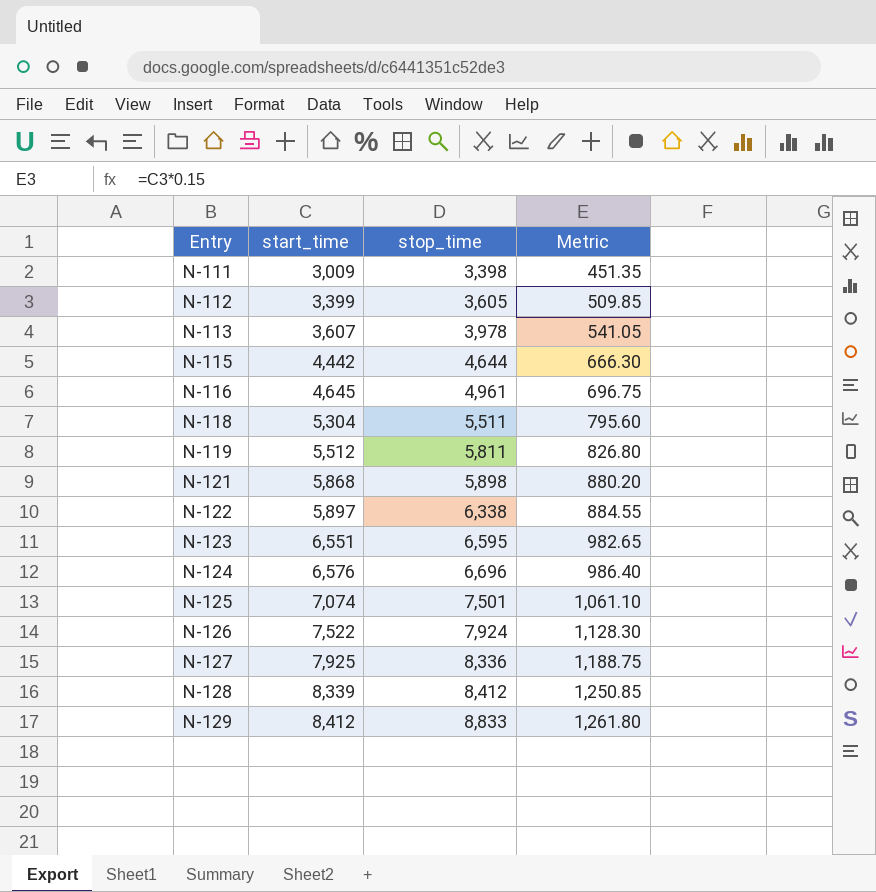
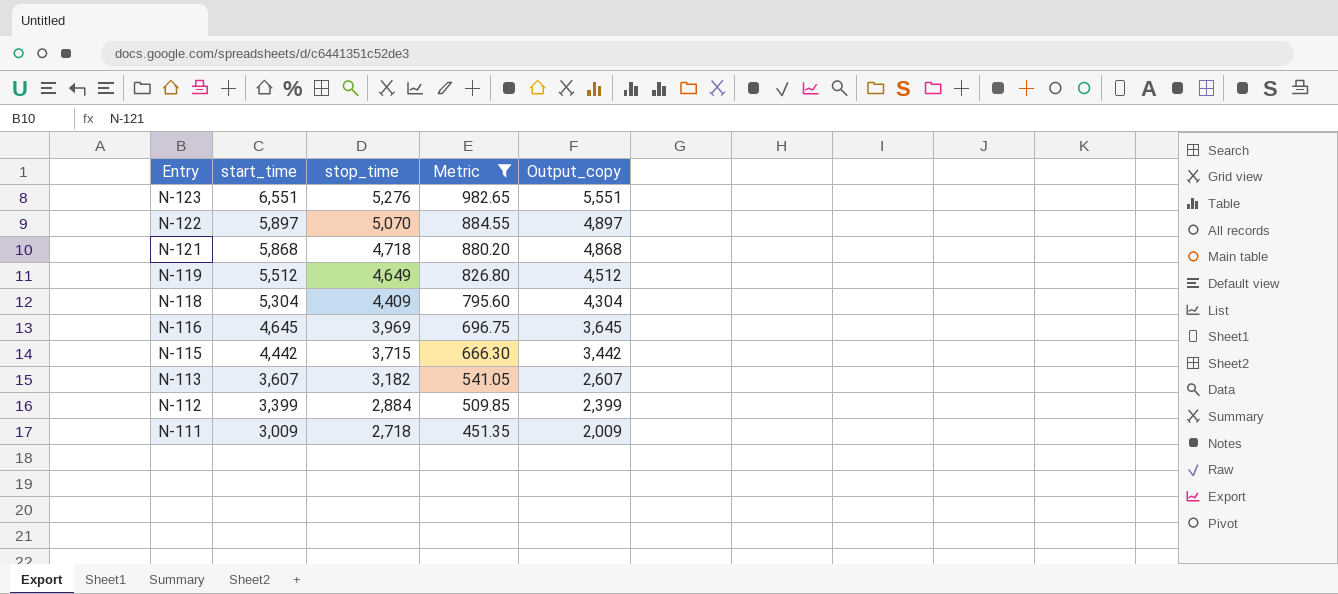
filter: none -> Metric <= 982.65
row order: Entry ascending -> Entry descending
column Output_copy | formula: none -> [start_time] - 1000
N-123 | stop_time: 6,595 -> 5,276
N-122 | stop_time: 6,338 -> 5,070
N-121 | stop_time: 5,898 -> 4,718
N-119 | stop_time: 5,811 -> 4,649
N-118 | stop_time: 5,511 -> 4,409
N-116 | stop_time: 4,961 -> 3,969
N-115 | stop_time: 4,644 -> 3,715
N-113 | stop_time: 3,978 -> 3,182
N-112 | stop_time: 3,605 -> 2,884
N-111 | stop_time: 3,398 -> 2,718

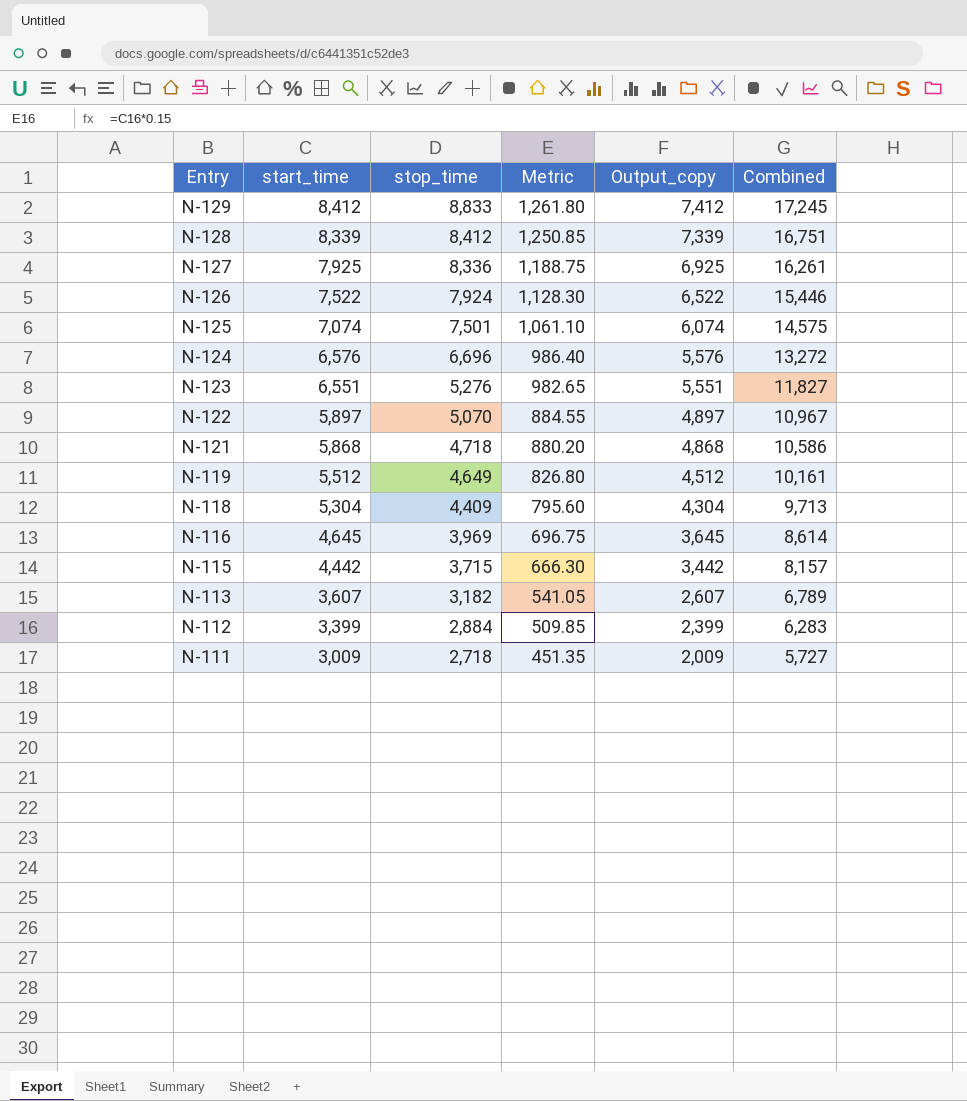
filter: Metric <= 982.65 -> none
column Combined | formula: none -> [start_time] + [stop_time]

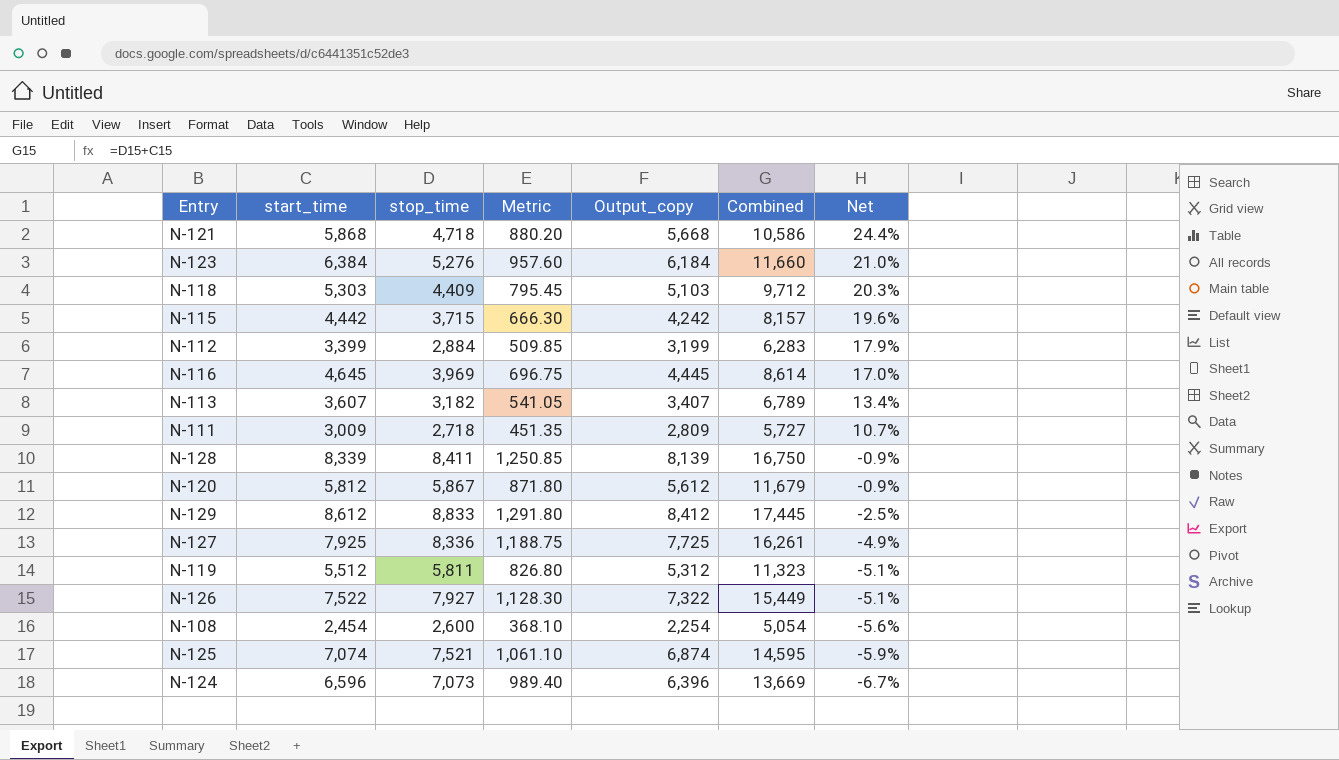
row order: Entry descending -> Net descending
column Output_copy | formula: [start_time] - 1000 -> [start_time] - 200
column Net | formula: none -> ([start_time] - [stop_time]) / [stop_time]
row N-122: 5,897 | 5,070 | 884.55 | 4,897 | 10,967 -> none
N-123 | start_time: 6,551 -> 6,384
N-123 | Metric: 982.65 -> 957.60
N-123 | Combined: 11,827 -> 11,660
N-118 | start_time: 5,304 -> 5,303
N-118 | Metric: 795.60 -> 795.45
N-118 | Combined: 9,713 -> 9,712
N-128 | stop_time: 8,412 -> 8,411
N-128 | Combined: 16,751 -> 16,750
row N-120: none -> 5,812 | 5,867 | 871.80 | 5,612 | 11,679 | -0.9%
N-129 | start_time: 8,412 -> 8,612
N-129 | Metric: 1,261.80 -> 1,291.80
N-129 | Combined: 17,245 -> 17,445
N-119 | stop_time: 4,649 -> 5,811
N-119 | Combined: 10,161 -> 11,323
N-126 | stop_time: 7,924 -> 7,927
N-126 | Combined: 15,446 -> 15,449
row N-108: none -> 2,454 | 2,600 | 368.10 | 2,254 | 5,054 | -5.6%
N-125 | stop_time: 7,501 -> 7,521
N-125 | Combined: 14,575 -> 14,595
N-124 | start_time: 6,576 -> 6,596
N-124 | stop_time: 6,696 -> 7,073
N-124 | Metric: 986.40 -> 989.40
N-124 | Combined: 13,272 -> 13,669

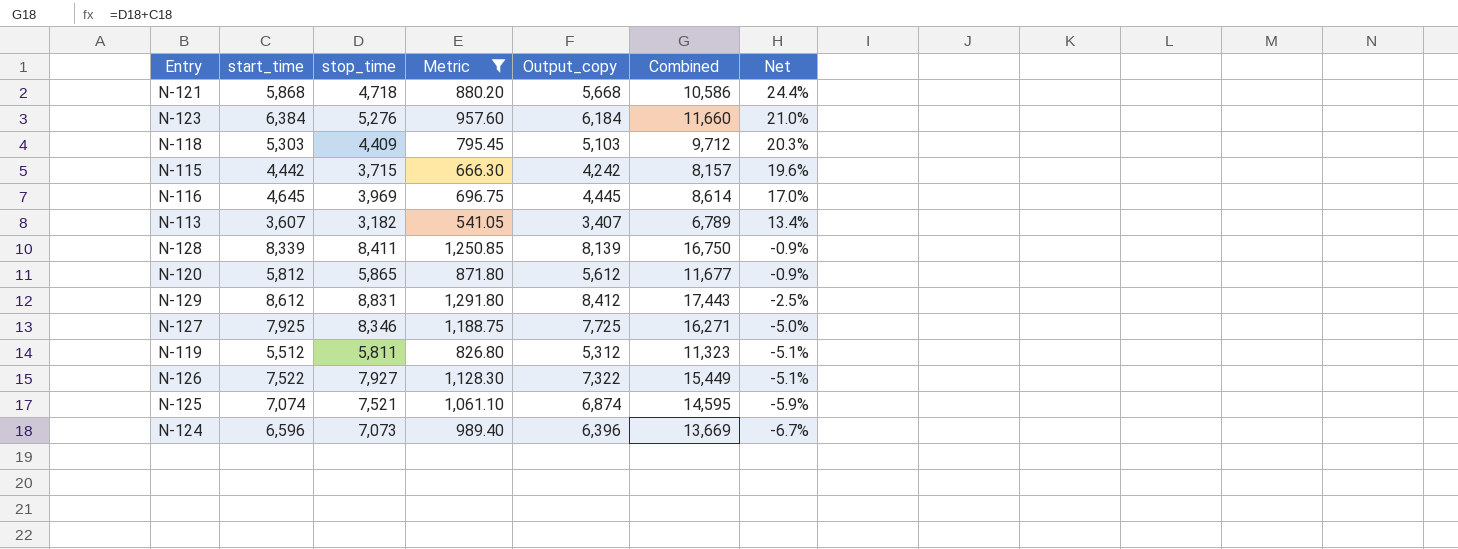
filter: none -> Metric >= 541.05
N-120 | stop_time: 5,867 -> 5,865
N-120 | Combined: 11,679 -> 11,677
N-129 | stop_time: 8,833 -> 8,831
N-129 | Combined: 17,445 -> 17,443
N-127 | stop_time: 8,336 -> 8,346
N-127 | Combined: 16,261 -> 16,271
N-127 | Net: -4.9% -> -5.0%

